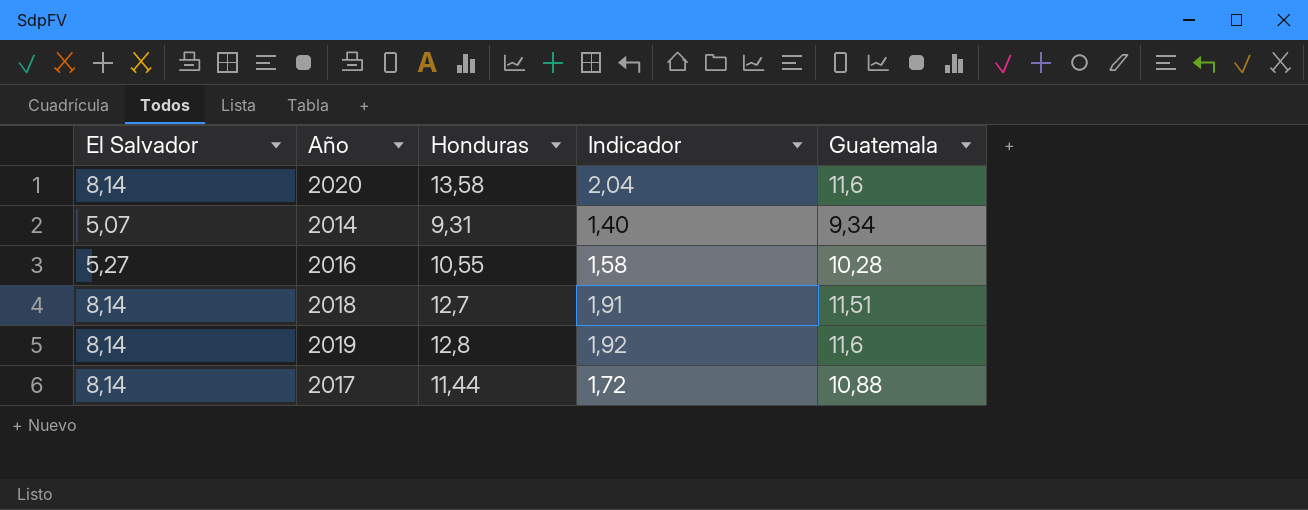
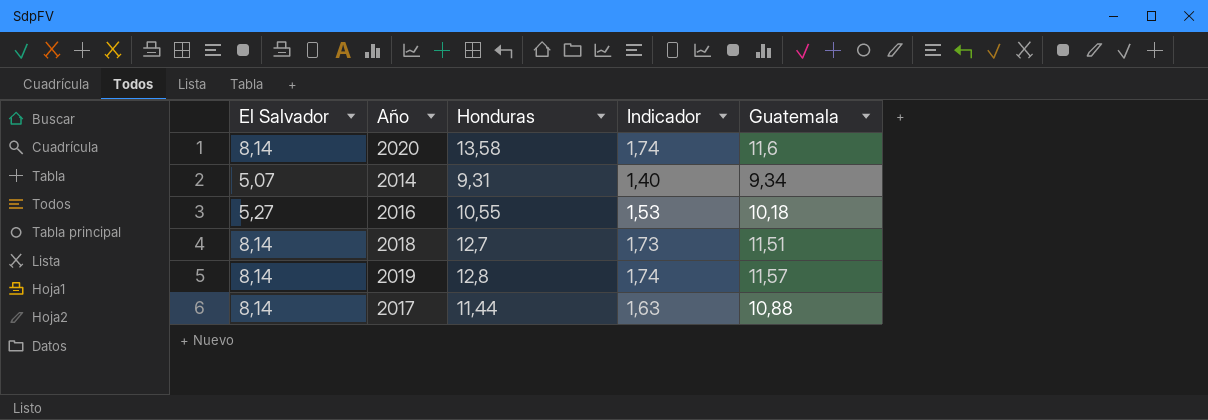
column Indicador | formula: [Honduras] * 0,15 -> [Guatemala] * 0,15
2016 | Guatemala: 10,28 -> 10,18
2019 | Guatemala: 11,6 -> 11,57

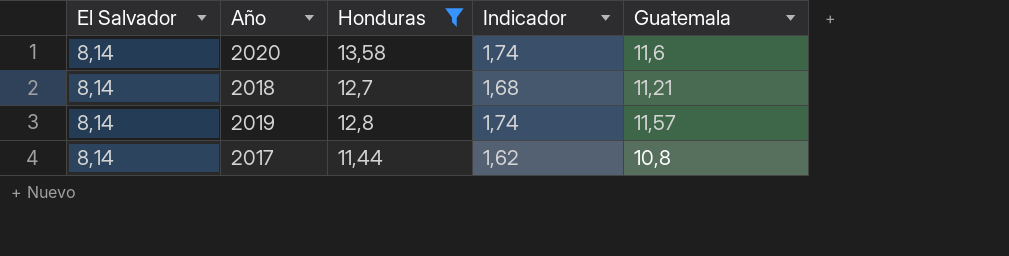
filter: none -> Honduras >= 11,44
2018 | Indicador: 1,73 -> 1,68
2018 | Guatemala: 11,51 -> 11,21
2017 | Indicador: 1,63 -> 1,62
2017 | Guatemala: 10,88 -> 10,8

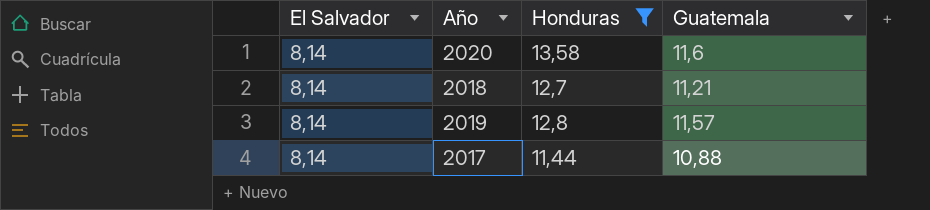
column Indicador | formula: [Guatemala] * 0,15 -> none
2017 | Guatemala: 10,8 -> 10,88

